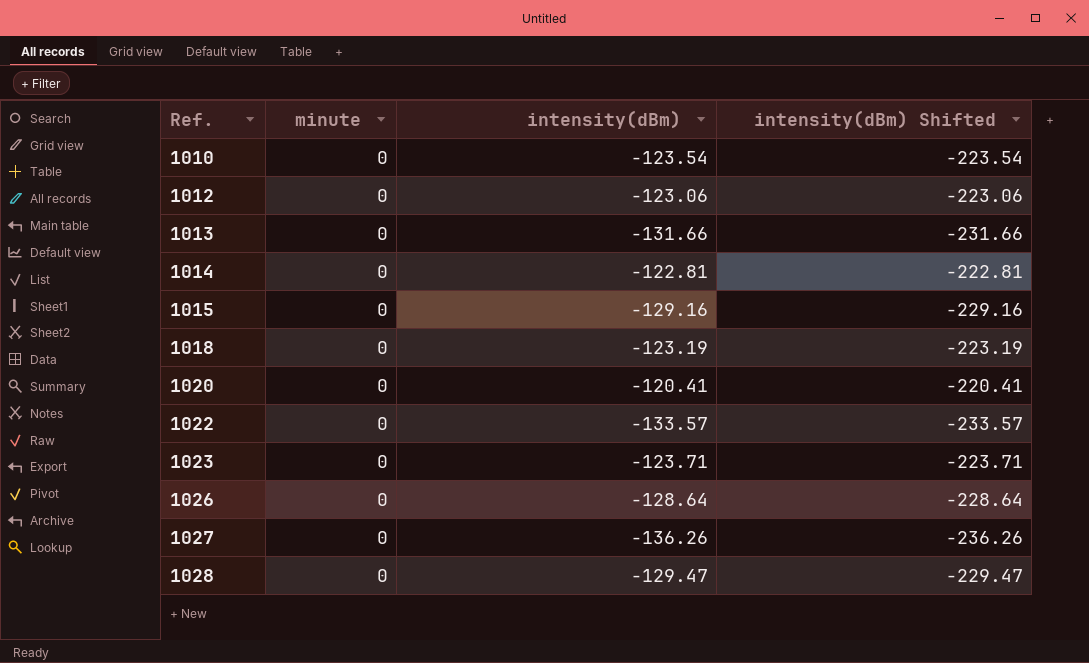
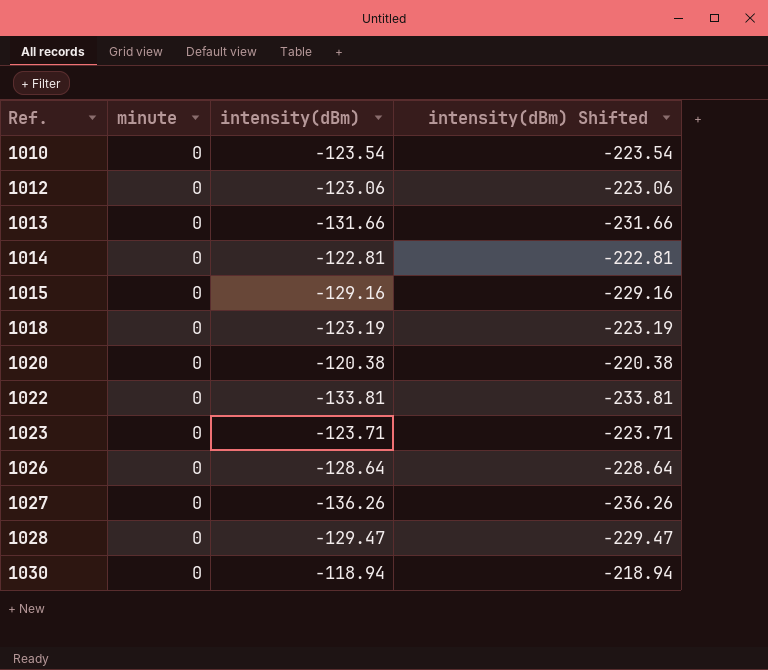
1020 | intensity(dBm): -120.41 -> -120.38
1020 | intensity(dBm) Shifted: -220.41 -> -220.38
1022 | intensity(dBm): -133.57 -> -133.81
1022 | intensity(dBm) Shifted: -233.57 -> -233.81
row 1030: none -> 0 | -118.94 | -218.94

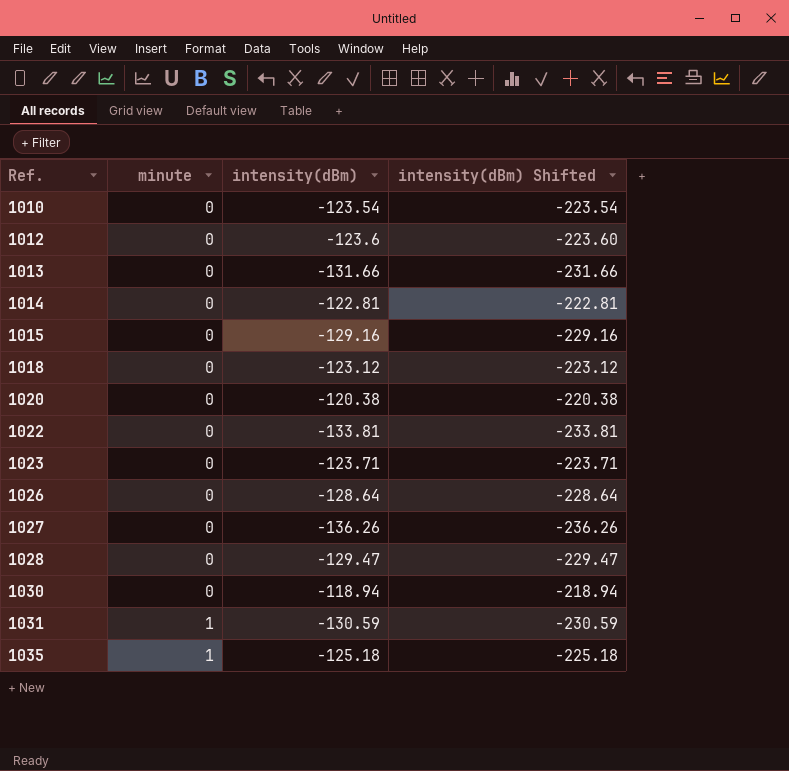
1012 | intensity(dBm): -123.06 -> -123.6
1012 | intensity(dBm) Shifted: -223.06 -> -223.60
1018 | intensity(dBm): -123.19 -> -123.12
1018 | intensity(dBm) Shifted: -223.19 -> -223.12
row 1031: none -> 1 | -130.59 | -230.59
row 1035: none -> 1 | -125.18 | -225.18

